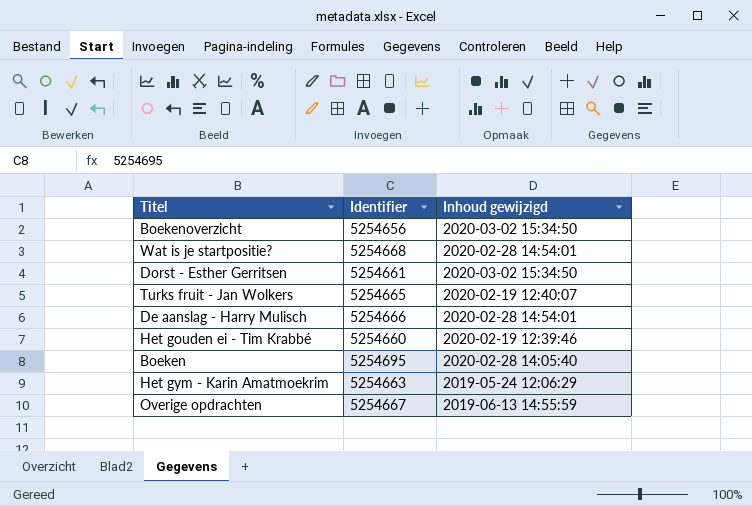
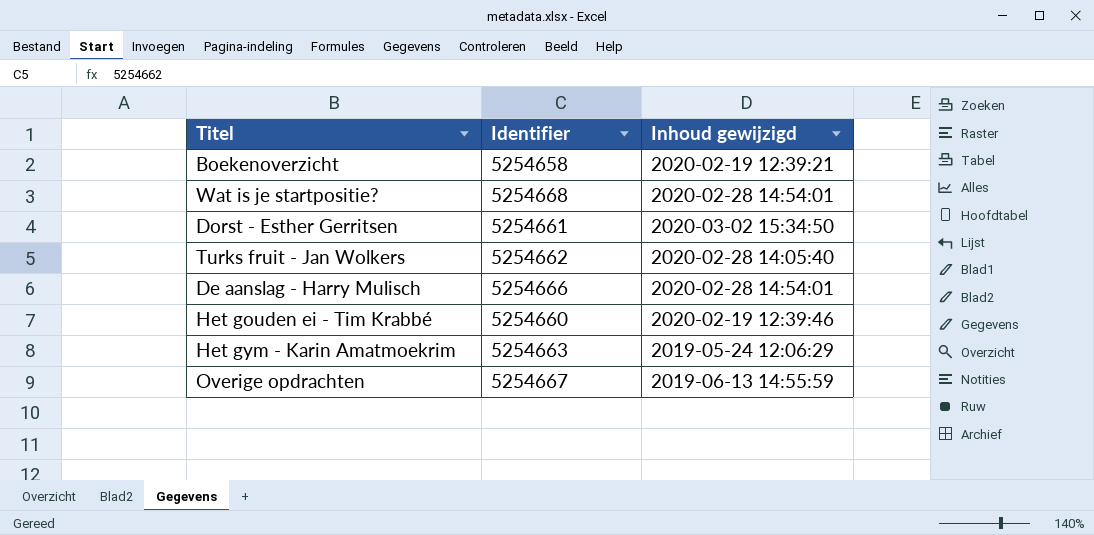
row Boeken: 5254695 | 2020-02-28 14:05:40 -> none
Boekenoverzicht | Identifier: 5254656 -> 5254658
Boekenoverzicht | Inhoud gewijzigd: 2020-03-02 15:34:50 -> 2020-02-19 12:39:21
Turks fruit - Jan Wolkers | Identifier: 5254665 -> 5254662
Turks fruit - Jan Wolkers | Inhoud gewijzigd: 2020-02-19 12:40:07 -> 2020-02-28 14:05:40

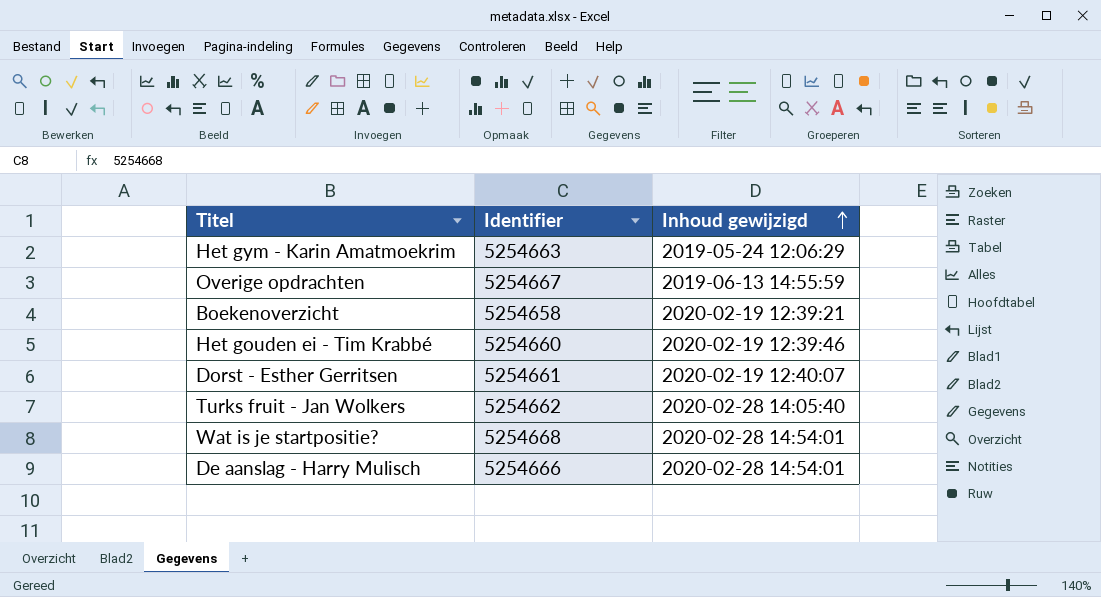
row order: none -> Inhoud gewijzigd ascending
Dorst - Esther Gerritsen | Inhoud gewijzigd: 2020-03-02 15:34:50 -> 2020-02-19 12:40:07

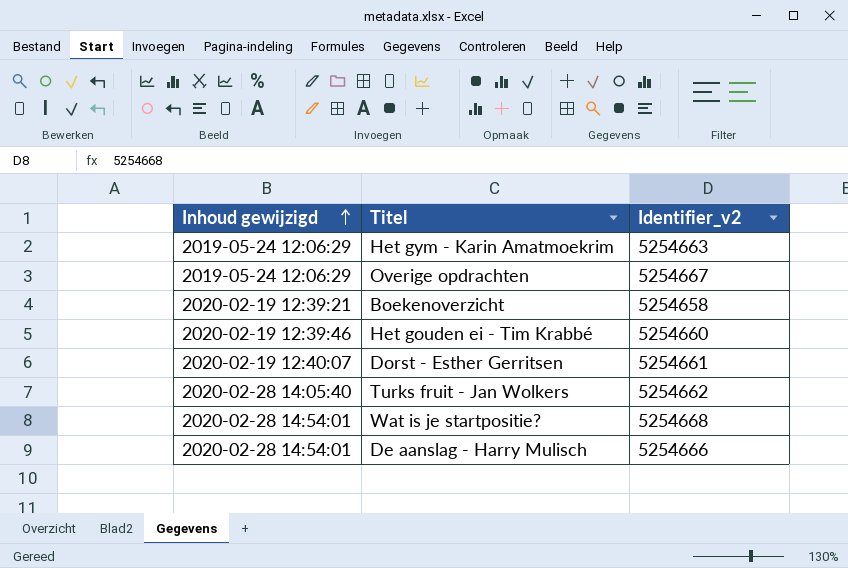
column Inhoud gewijzigd | position: 3 -> 1
column name: Identifier -> Identifier_v2
Overige opdrachten | Inhoud gewijzigd: 2019-06-13 14:55:59 -> 2019-05-24 12:06:29

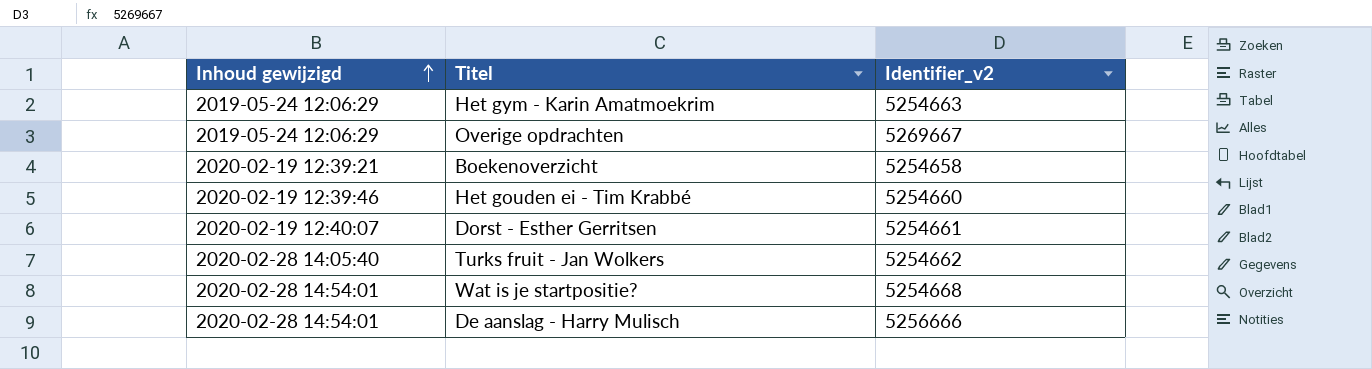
Overige opdrachten | Identifier_v2: 5254667 -> 5269667
De aanslag - Harry Mulisch | Identifier_v2: 5254666 -> 5256666

